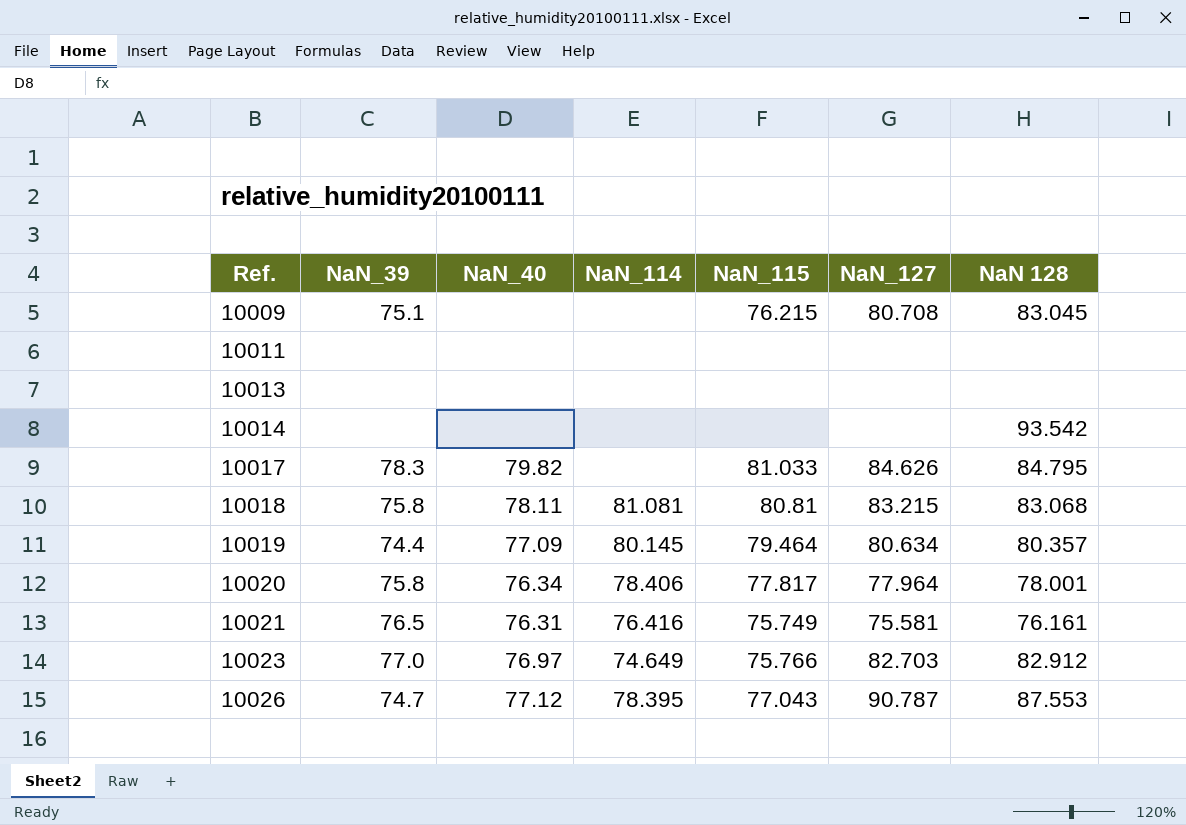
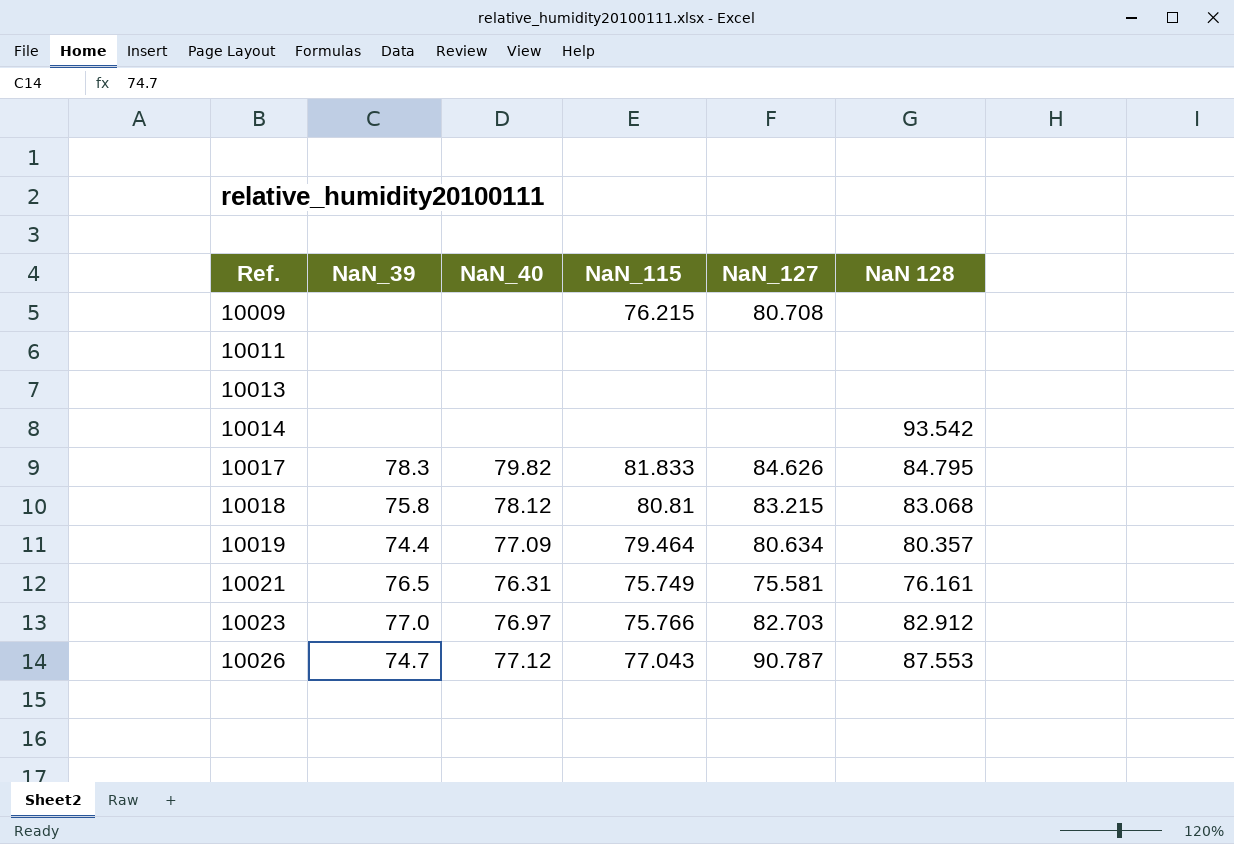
column NaN_114 | position: 4 -> none
row 10020: 75.8 | 76.34 | 78.406 | 77.817 | 77.964 | 78.001 -> none
10009 | NaN_39: 75.1 -> none
10009 | NaN 128: 83.045 -> none
10017 | NaN_115: 81.033 -> 81.833
10018 | NaN_40: 78.11 -> 78.12

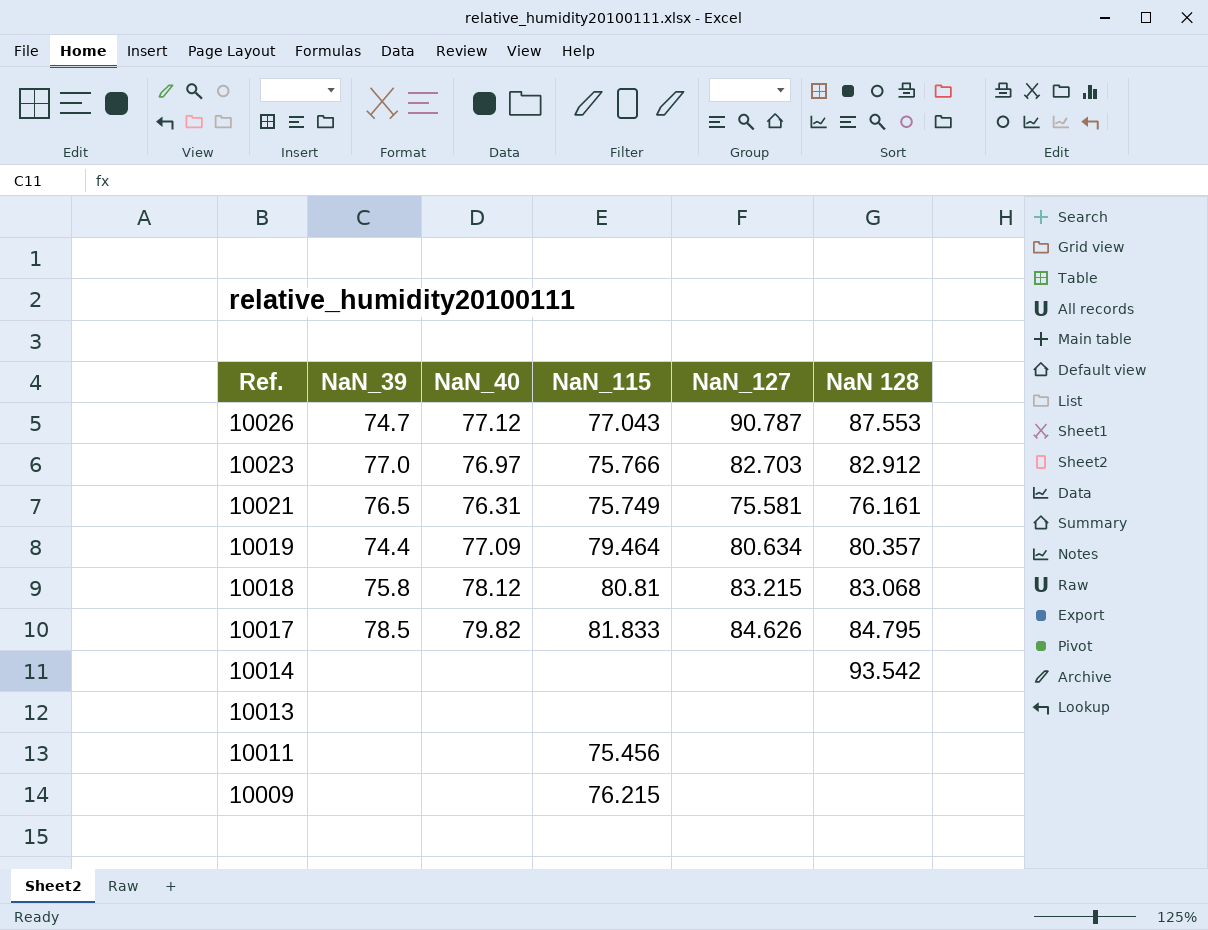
row order: Ref. ascending -> Ref. descending
10017 | NaN_39: 78.3 -> 78.5
10011 | NaN_115: none -> 75.456
10009 | NaN_127: 80.708 -> none

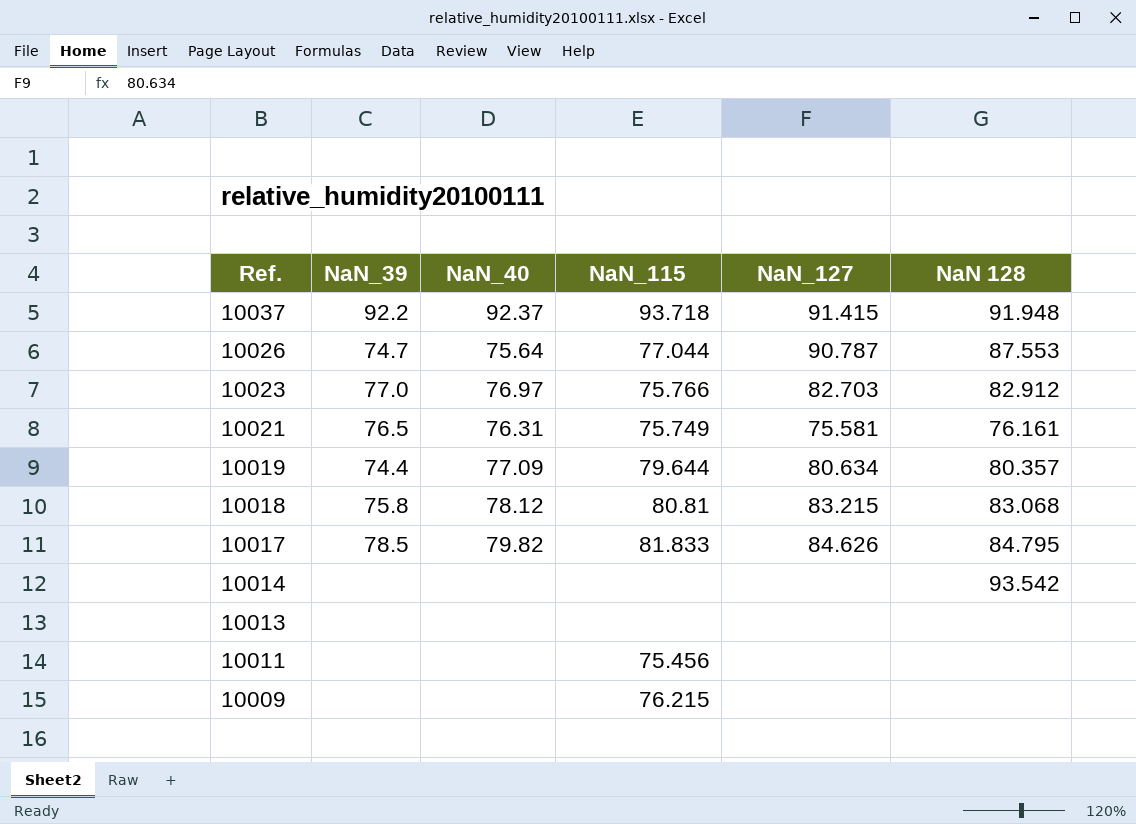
row 10037: none -> 92.2 | 92.37 | 93.718 | 91.415 | 91.948
10026 | NaN_40: 77.12 -> 75.64
10026 | NaN_115: 77.043 -> 77.044
10019 | NaN_115: 79.464 -> 79.644

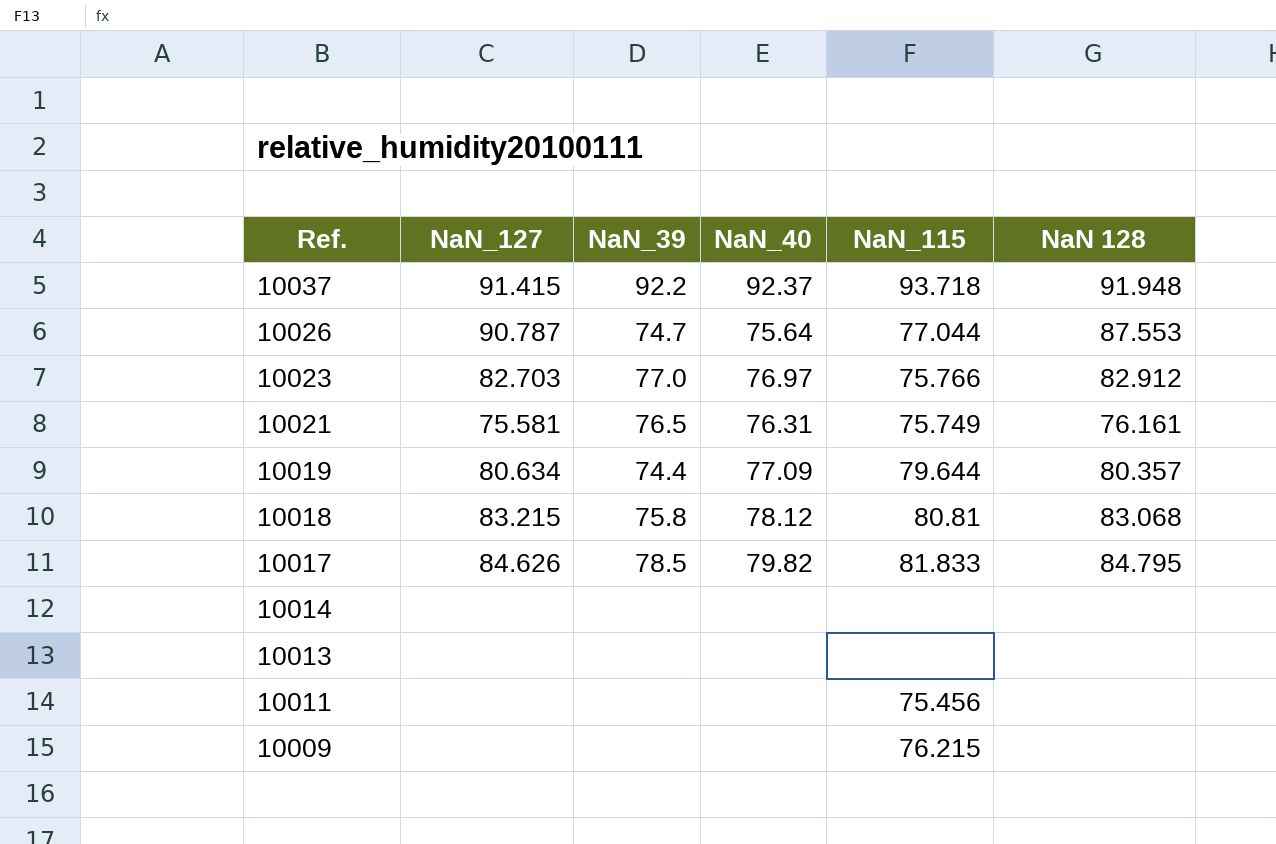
column NaN_127 | position: 5 -> 2
10014 | NaN 128: 93.542 -> none

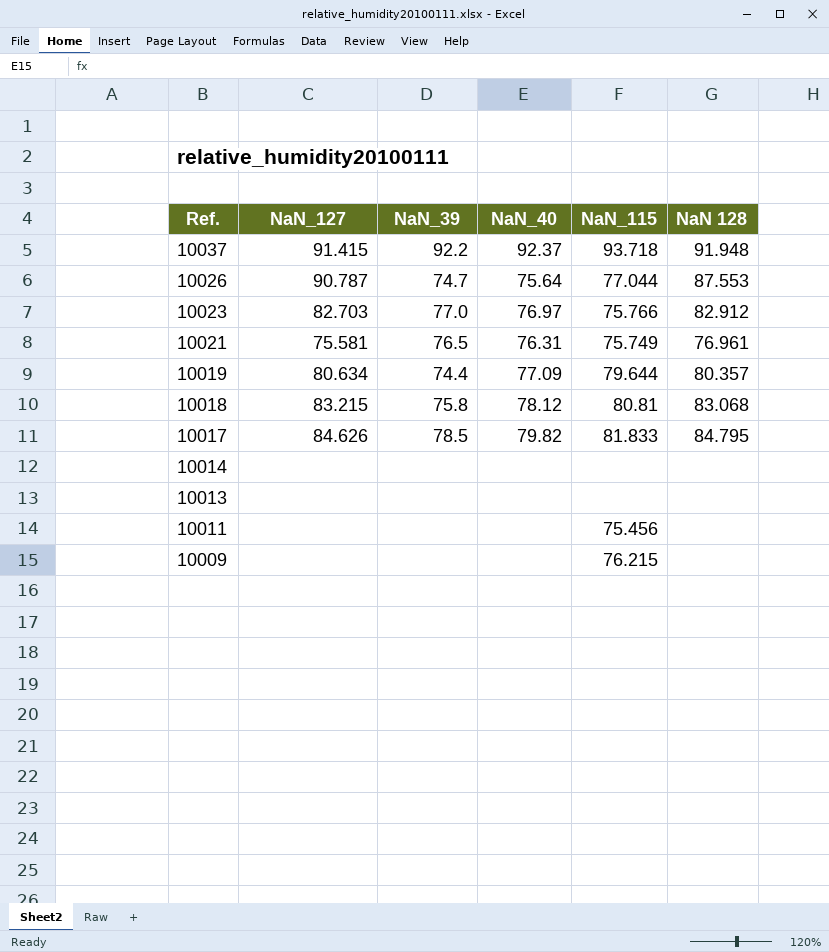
10021 | NaN 128: 76.161 -> 76.961

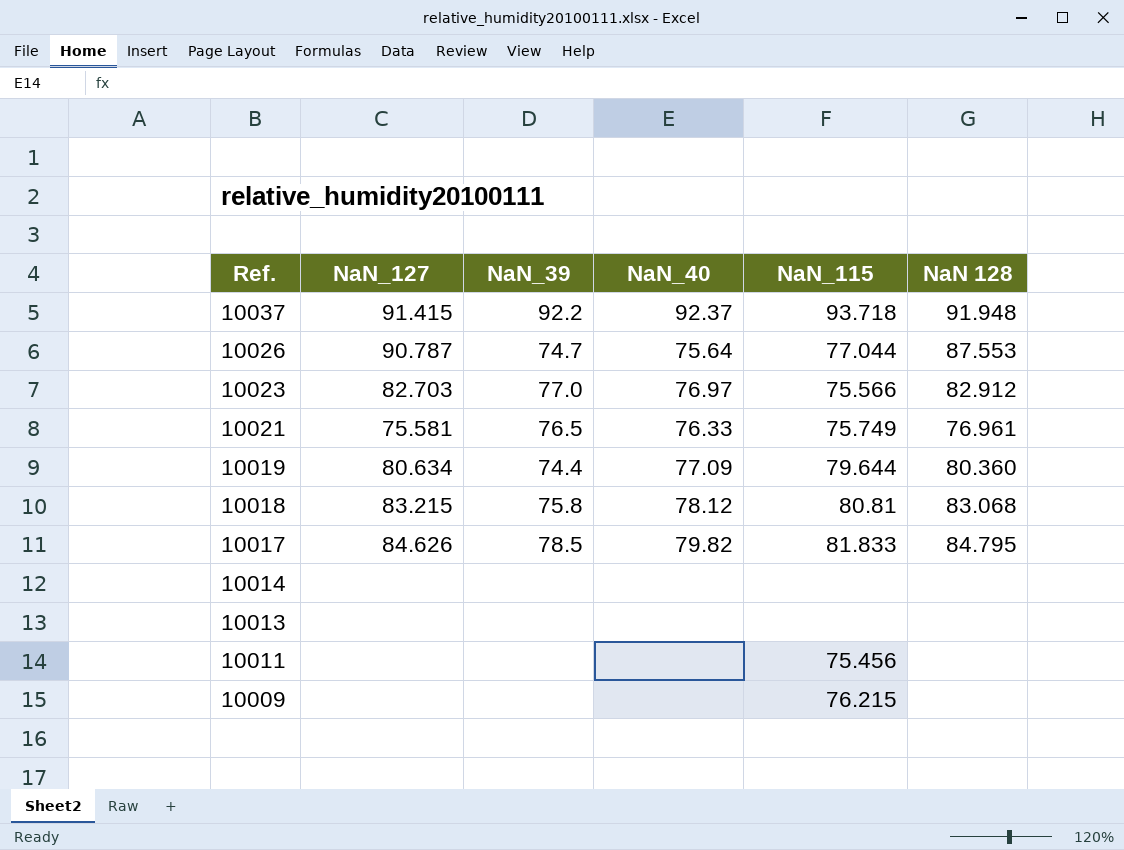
10023 | NaN_115: 75.766 -> 75.566
10021 | NaN_40: 76.31 -> 76.33
10019 | NaN 128: 80.357 -> 80.360

